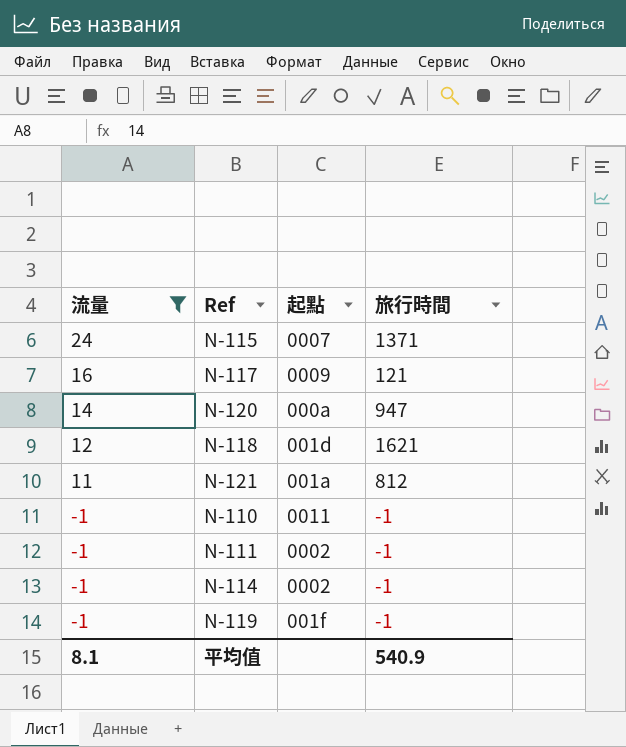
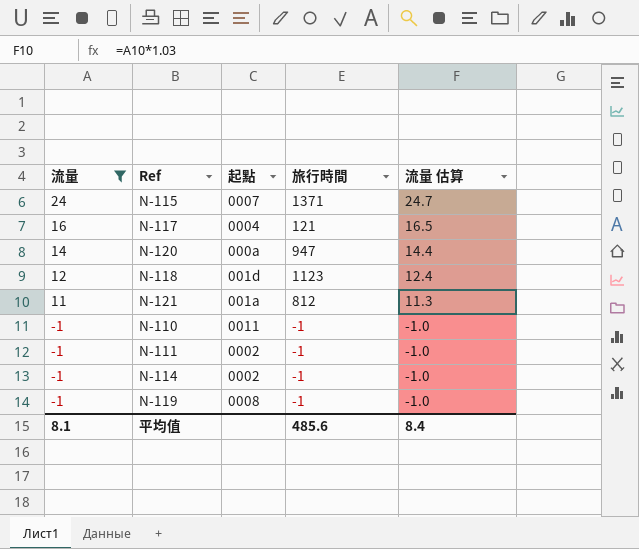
column 流量 估算 | formula: none -> [流量] * 1.03
N-117 | 起點: 0009 -> 0004
N-118 | 旅行時間: 1621 -> 1123
N-119 | 起點: 001f -> 0008
平均值 | 旅行時間: 540.9 -> 485.6

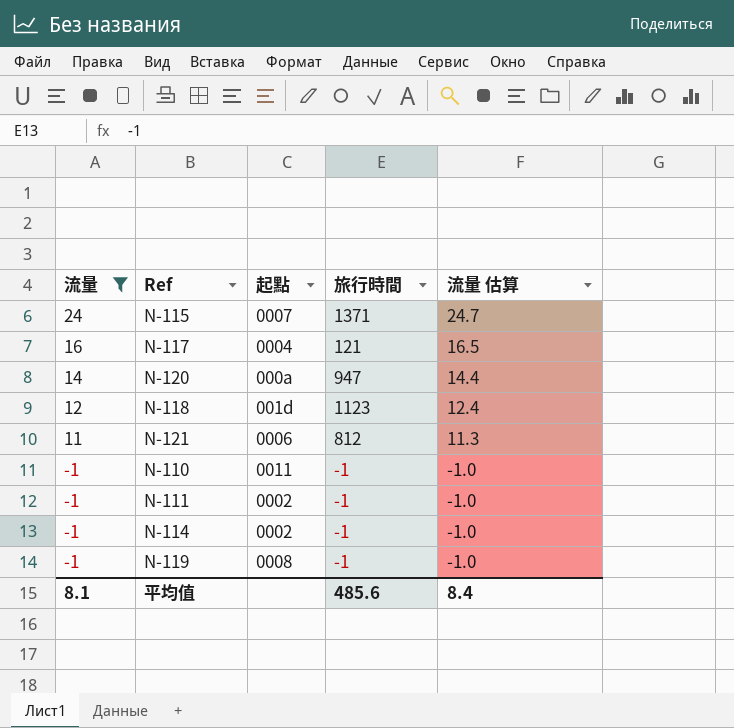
N-121 | 起點: 001a -> 0006

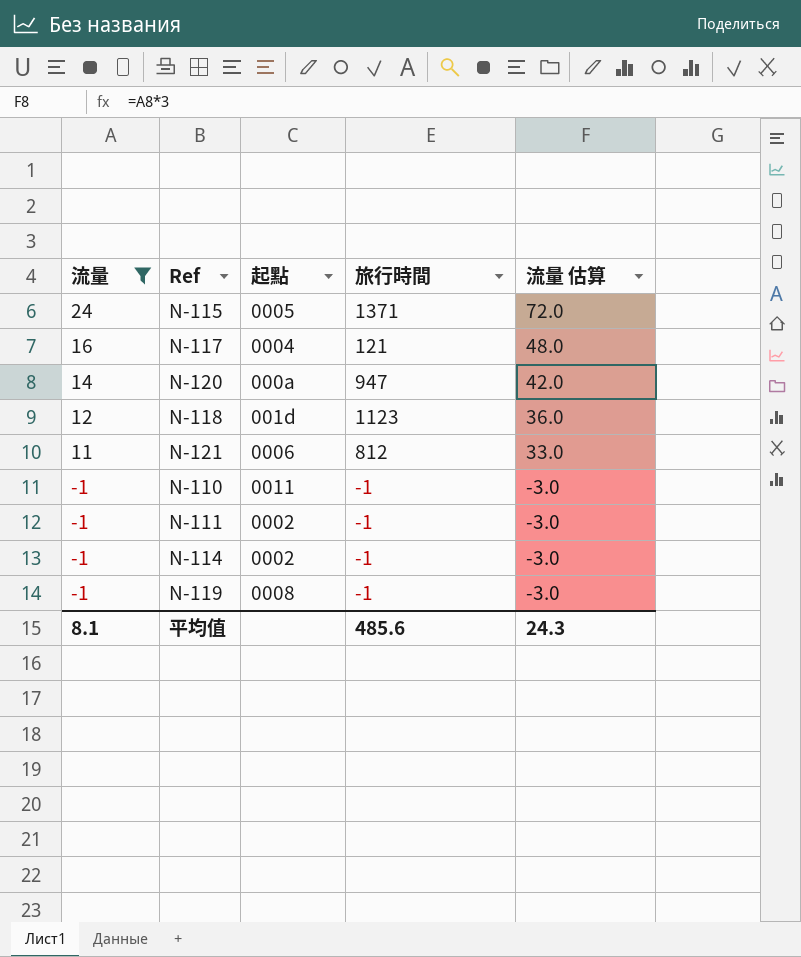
column 流量 估算 | formula: [流量] * 1.03 -> [流量] * 3
N-115 | 起點: 0007 -> 0005
平均值 | 流量 估算: 8.4 -> 24.3

